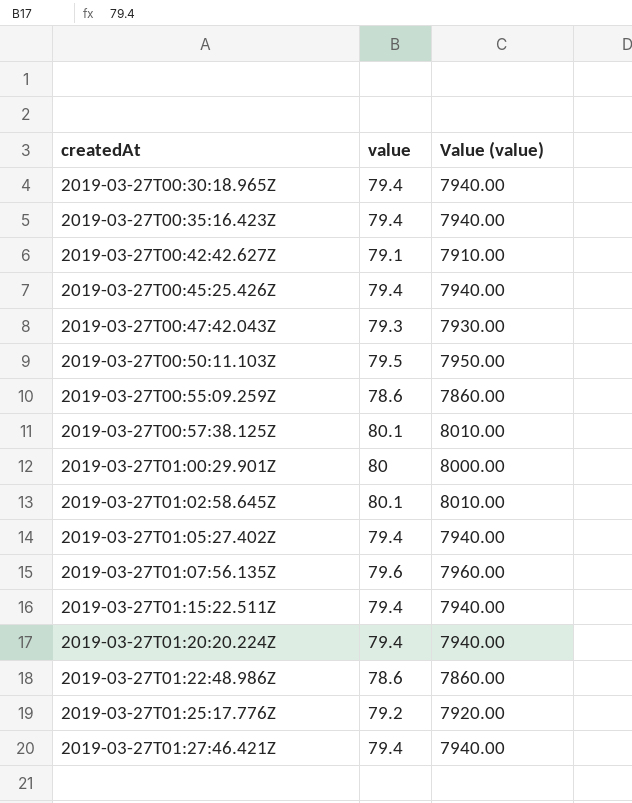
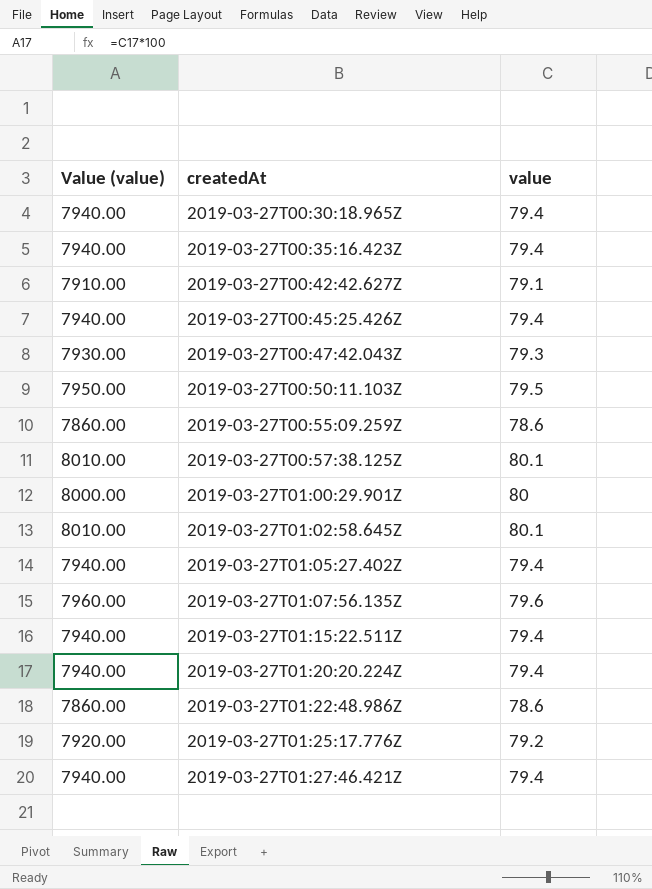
column Value (value) | position: 3 -> 1

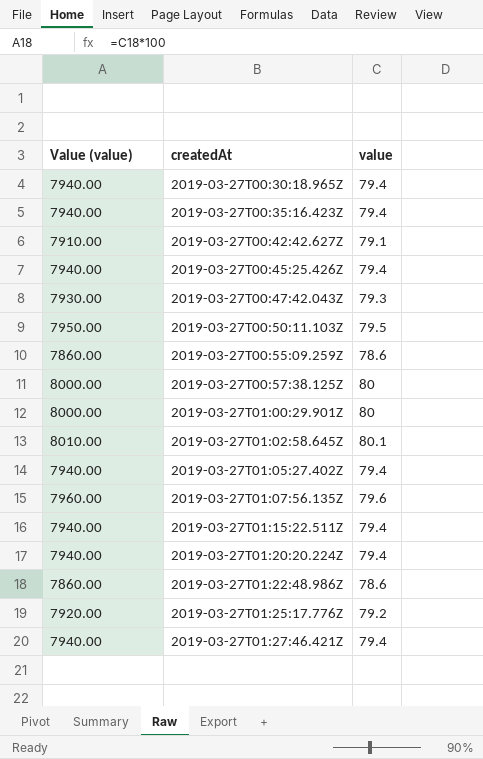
2019-03-27T00:57:38.125Z | Value (value): 8010.00 -> 8000.00
2019-03-27T00:57:38.125Z | value: 80.1 -> 80

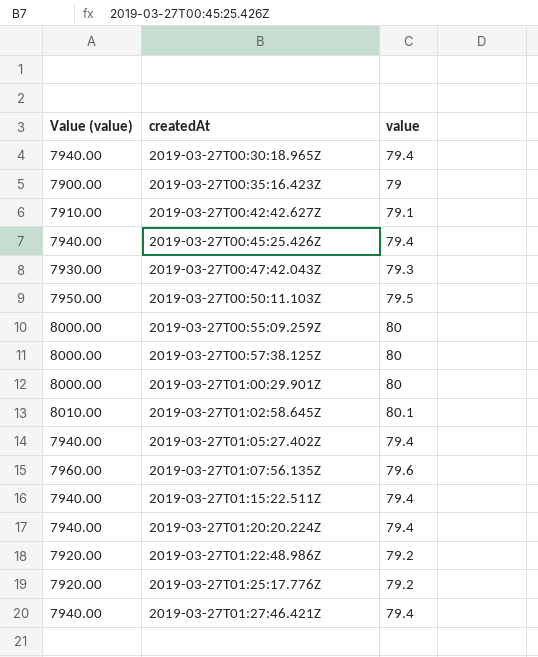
2019-03-27T00:35:16.423Z | Value (value): 7940.00 -> 7900.00
2019-03-27T00:35:16.423Z | value: 79.4 -> 79
2019-03-27T00:55:09.259Z | Value (value): 7860.00 -> 8000.00
2019-03-27T00:55:09.259Z | value: 78.6 -> 80
2019-03-27T01:22:48.986Z | Value (value): 7860.00 -> 7920.00
2019-03-27T01:22:48.986Z | value: 78.6 -> 79.2

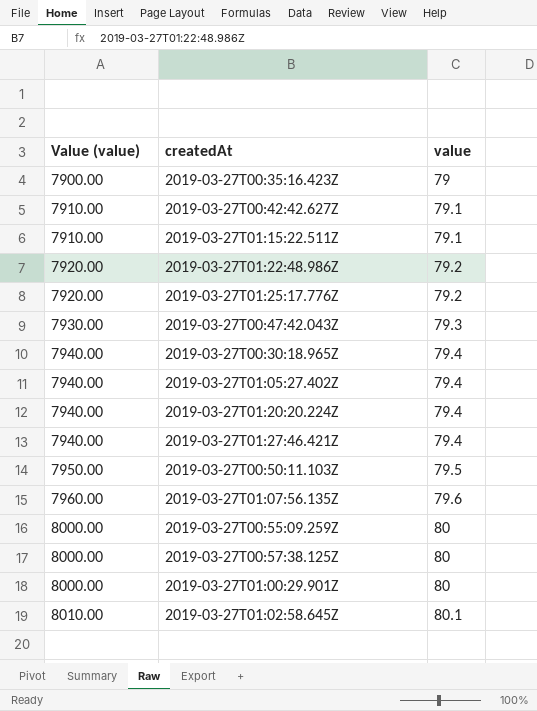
row order: createdAt ascending -> Value (value) ascending
row 2019-03-27T00:45:25.426Z: 7940.00 | 79.4 -> none
2019-03-27T01:15:22.511Z | Value (value): 7940.00 -> 7910.00
2019-03-27T01:15:22.511Z | value: 79.4 -> 79.1

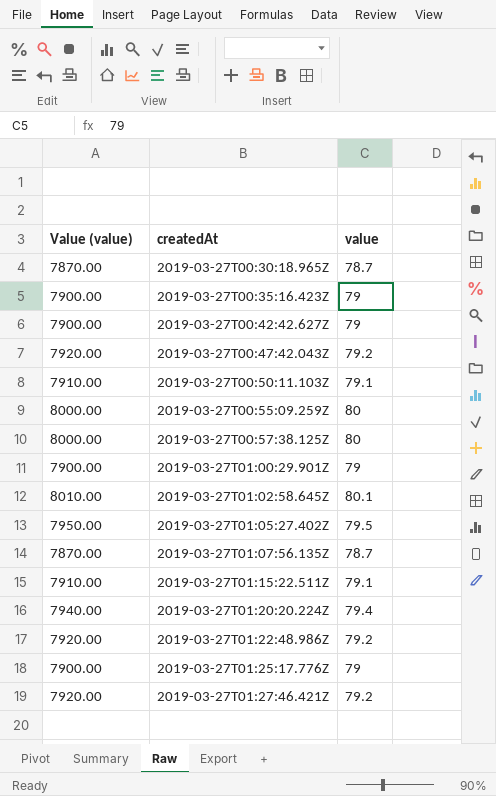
row order: Value (value) ascending -> createdAt ascending
2019-03-27T00:30:18.965Z | Value (value): 7940.00 -> 7870.00
2019-03-27T00:30:18.965Z | value: 79.4 -> 78.7
2019-03-27T00:42:42.627Z | Value (value): 7910.00 -> 7900.00
2019-03-27T00:42:42.627Z | value: 79.1 -> 79
2019-03-27T00:47:42.043Z | Value (value): 7930.00 -> 7920.00
2019-03-27T00:47:42.043Z | value: 79.3 -> 79.2
2019-03-27T00:50:11.103Z | Value (value): 7950.00 -> 7910.00
2019-03-27T00:50:11.103Z | value: 79.5 -> 79.1
2019-03-27T01:00:29.901Z | Value (value): 8000.00 -> 7900.00
2019-03-27T01:00:29.901Z | value: 80 -> 79
2019-03-27T01:05:27.402Z | Value (value): 7940.00 -> 7950.00
2019-03-27T01:05:27.402Z | value: 79.4 -> 79.5
2019-03-27T01:07:56.135Z | Value (value): 7960.00 -> 7870.00
2019-03-27T01:07:56.135Z | value: 79.6 -> 78.7
2019-03-27T01:25:17.776Z | Value (value): 7920.00 -> 7900.00
2019-03-27T01:25:17.776Z | value: 79.2 -> 79
2019-03-27T01:27:46.421Z | Value (value): 7940.00 -> 7920.00
2019-03-27T01:27:46.421Z | value: 79.4 -> 79.2

